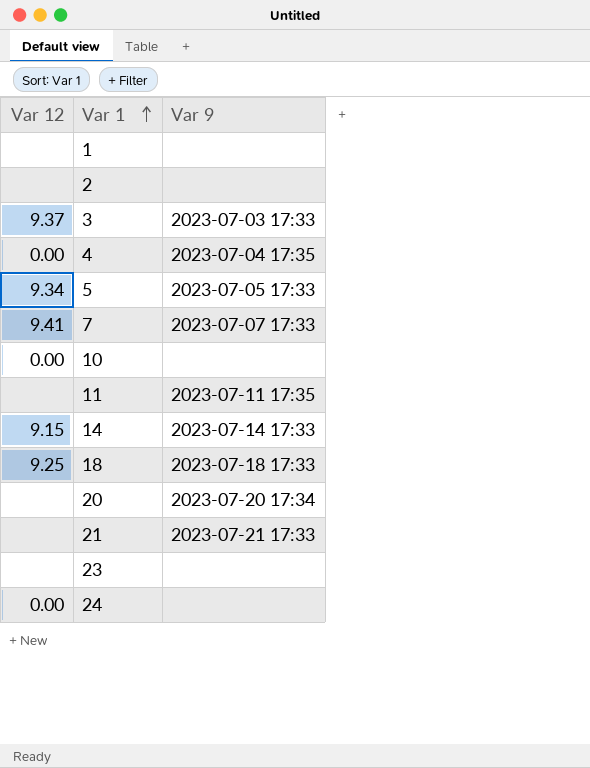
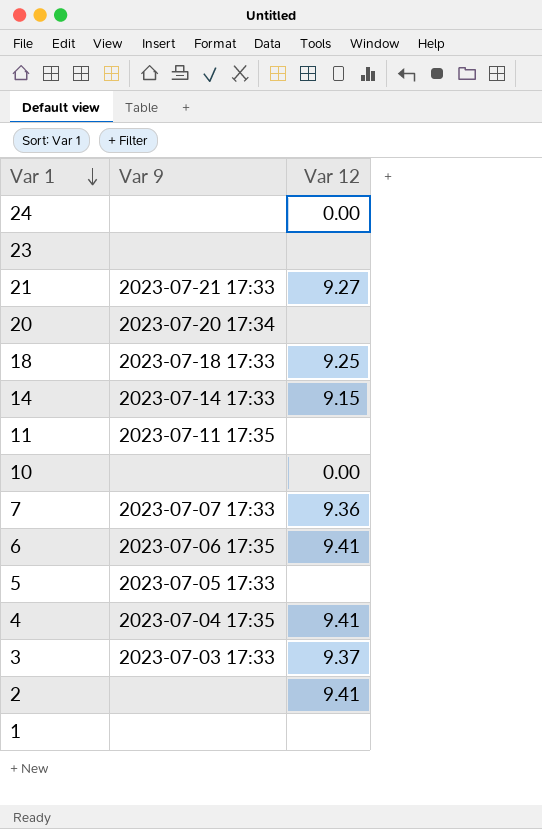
row order: Var 1 ascending -> Var 1 descending
column Var 12 | position: 1 -> 3
21 | Var 12: none -> 9.27
7 | Var 12: 9.41 -> 9.36
row 6: none -> 2023-07-06 17:35 | 9.41
5 | Var 12: 9.34 -> none
4 | Var 12: 0.00 -> 9.41
2 | Var 12: none -> 9.41

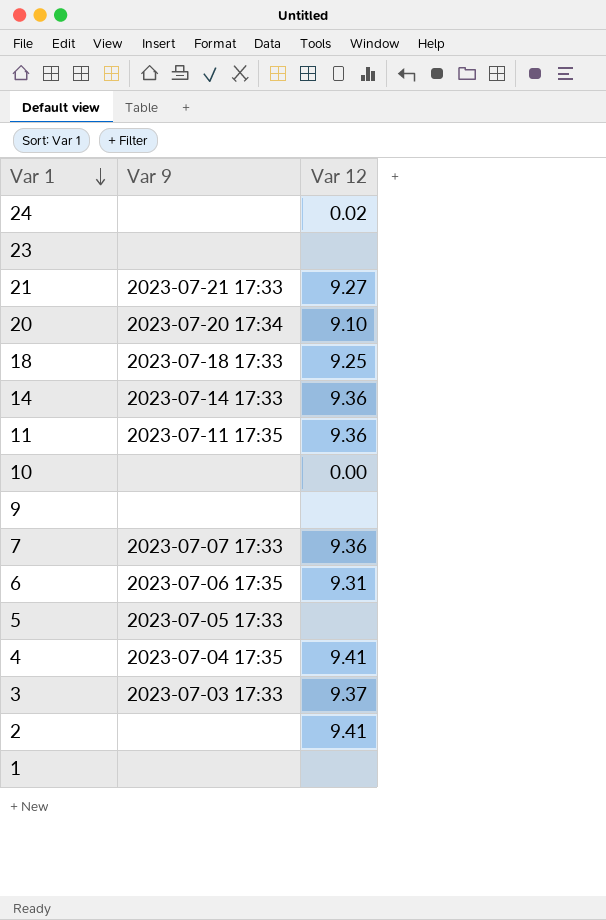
24 | Var 12: 0.00 -> 0.02
20 | Var 12: none -> 9.10
14 | Var 12: 9.15 -> 9.36
11 | Var 12: none -> 9.36
row 9: none -> none | none
6 | Var 12: 9.41 -> 9.31

